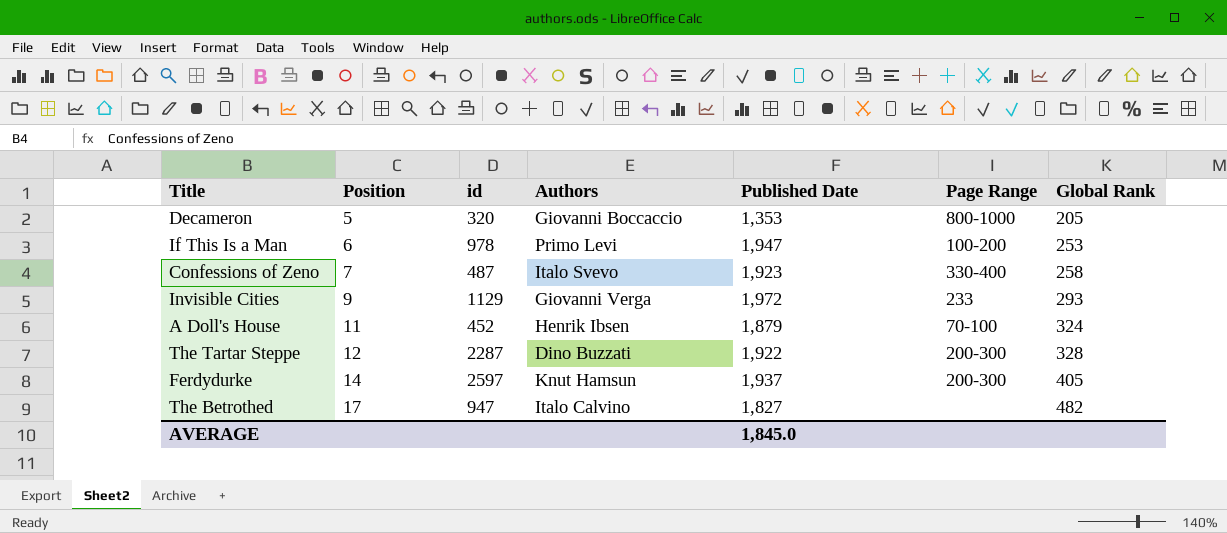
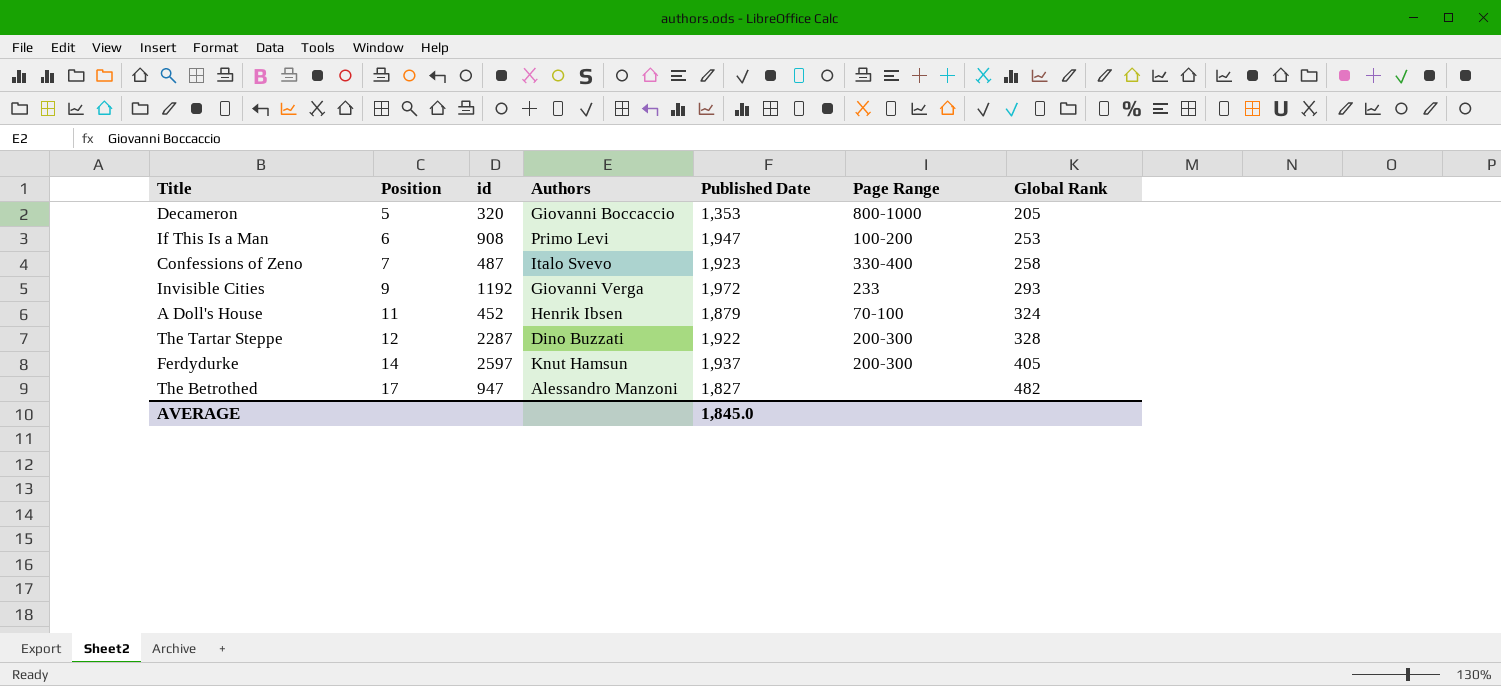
If This Is a Man | id: 978 -> 908
Invisible Cities | id: 1129 -> 1192
The Betrothed | Authors: Italo Calvino -> Alessandro Manzoni

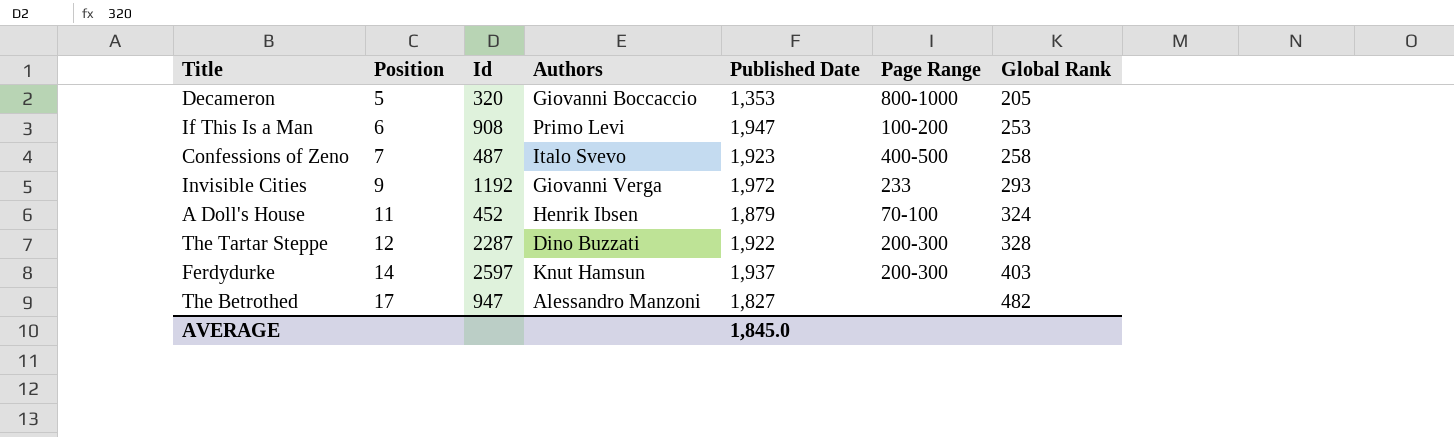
column name: id -> Id
Confessions of Zeno | Page Range: 330-400 -> 400-500
Ferdydurke | Global Rank: 405 -> 403

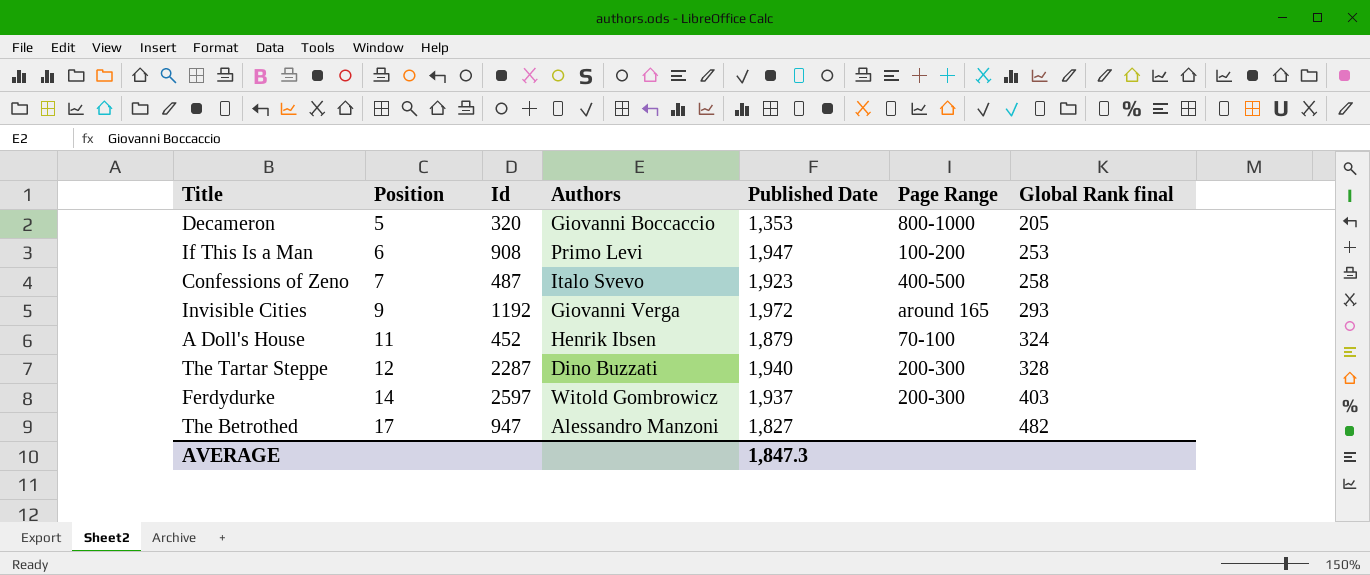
column name: Global Rank -> Global Rank final
Invisible Cities | Page Range: 233 -> around 165
The Tartar Steppe | Published Date: 1,922 -> 1,940
Ferdydurke | Authors: Knut Hamsun -> Witold Gombrowicz
AVERAGE | Published Date: 1,845.0 -> 1,847.3

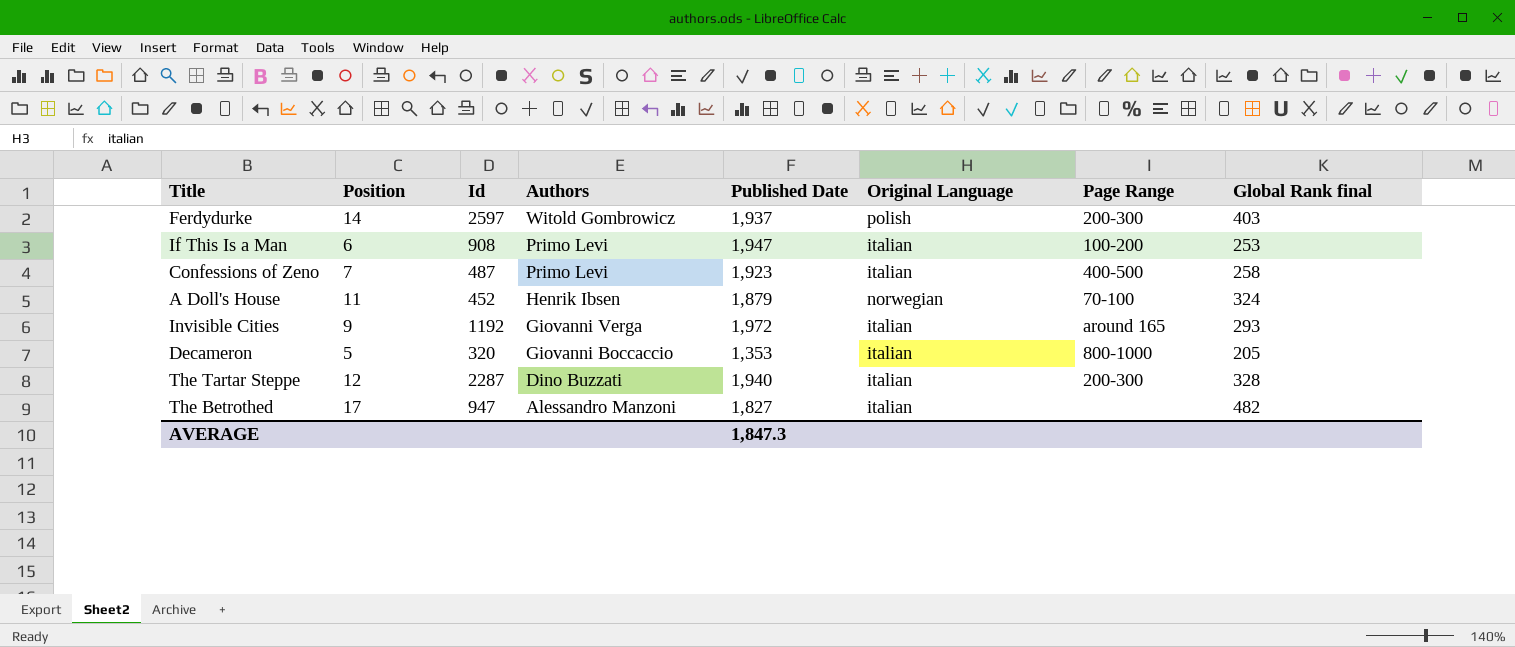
row order: Position ascending -> Authors descending
column Original Language | position: none -> 6
Confessions of Zeno | Authors: Italo Svevo -> Primo Levi

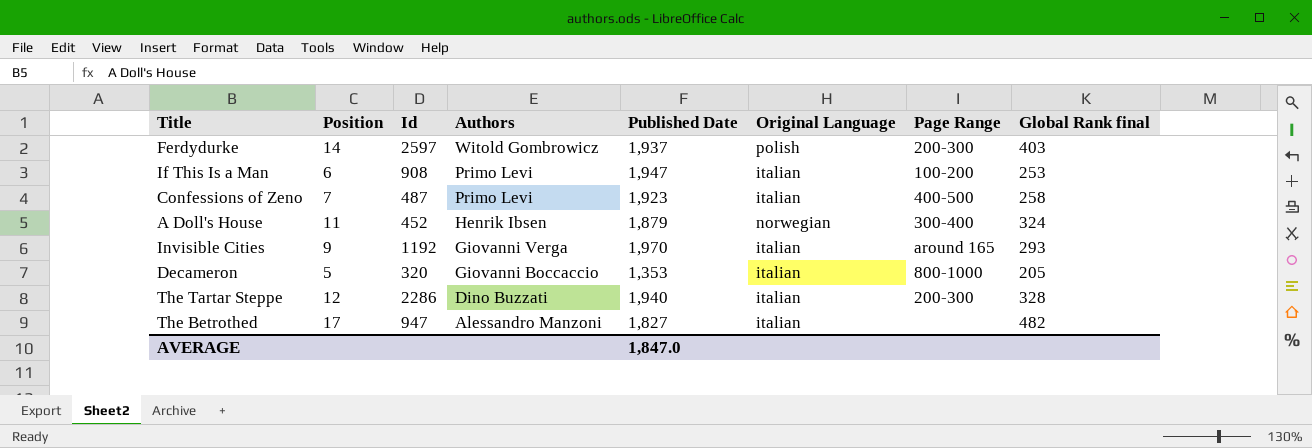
A Doll's House | Page Range: 70-100 -> 300-400
Invisible Cities | Published Date: 1,972 -> 1,970
The Tartar Steppe | Id: 2287 -> 2286
AVERAGE | Published Date: 1,847.3 -> 1,847.0

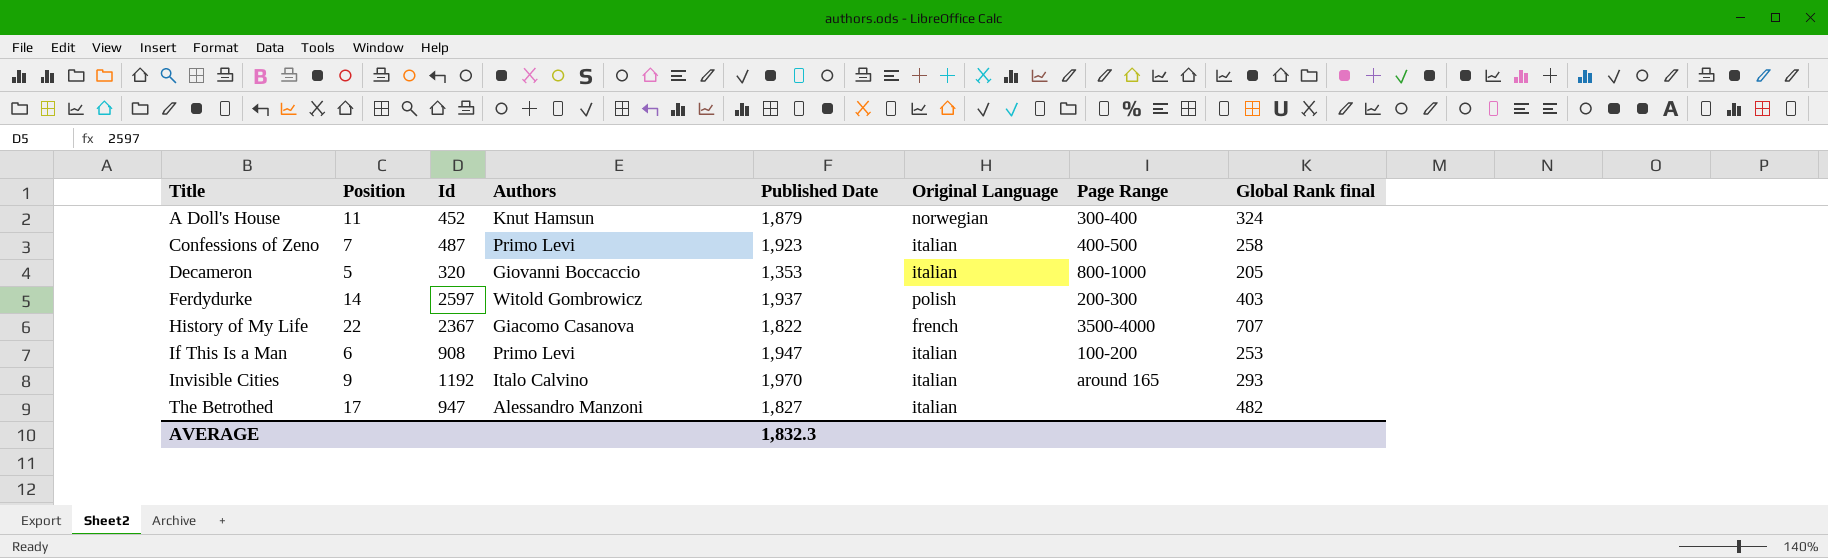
row order: Authors descending -> Title ascending
row The Tartar Steppe: 12 | 2286 | Dino Buzzati | 1,940 | italian | 200-300 | 328 -> none
A Doll's House | Authors: Henrik Ibsen -> Knut Hamsun
row History of My Life: none -> 22 | 2367 | Giacomo Casanova | 1,822 | french | 3500-4000 | 707
Invisible Cities | Authors: Giovanni Verga -> Italo Calvino
AVERAGE | Published Date: 1,847.0 -> 1,832.3

